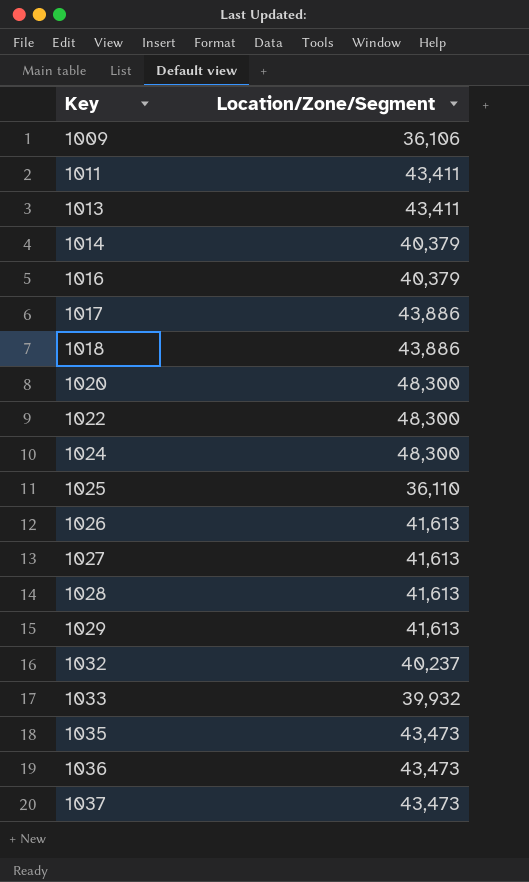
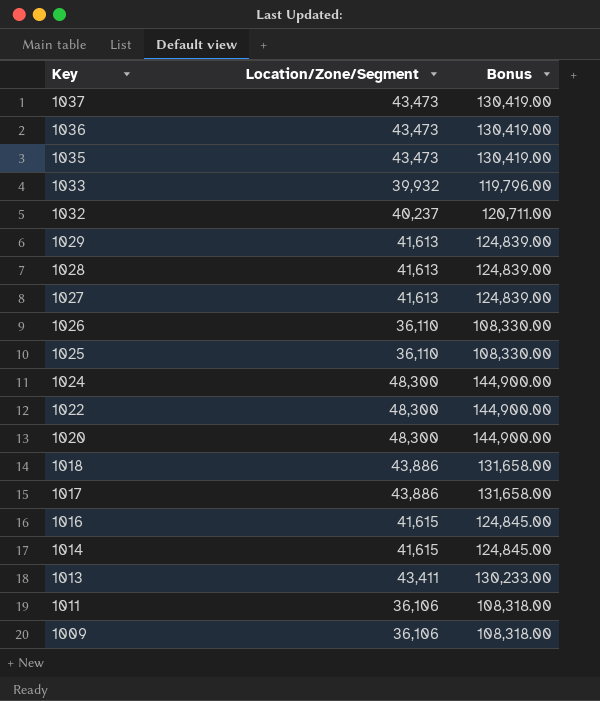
row order: Key ascending -> Key descending
column Bonus | formula: none -> [Location/Zone/Segment] * 3
1026 | Location/Zone/Segment: 41,613 -> 36,110
1016 | Location/Zone/Segment: 40,379 -> 41,615
1014 | Location/Zone/Segment: 40,379 -> 41,615
1011 | Location/Zone/Segment: 43,411 -> 36,106

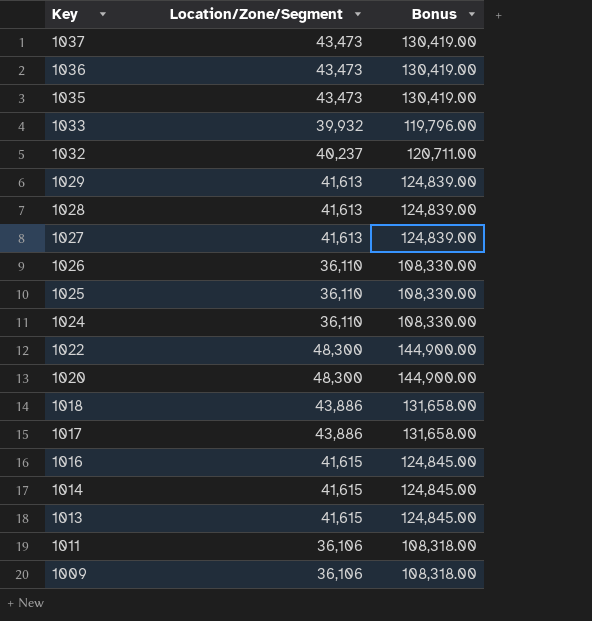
1024 | Location/Zone/Segment: 48,300 -> 36,110
1024 | Bonus: 144,900.00 -> 108,330.00
1013 | Location/Zone/Segment: 43,411 -> 41,615
1013 | Bonus: 130,233.00 -> 124,845.00

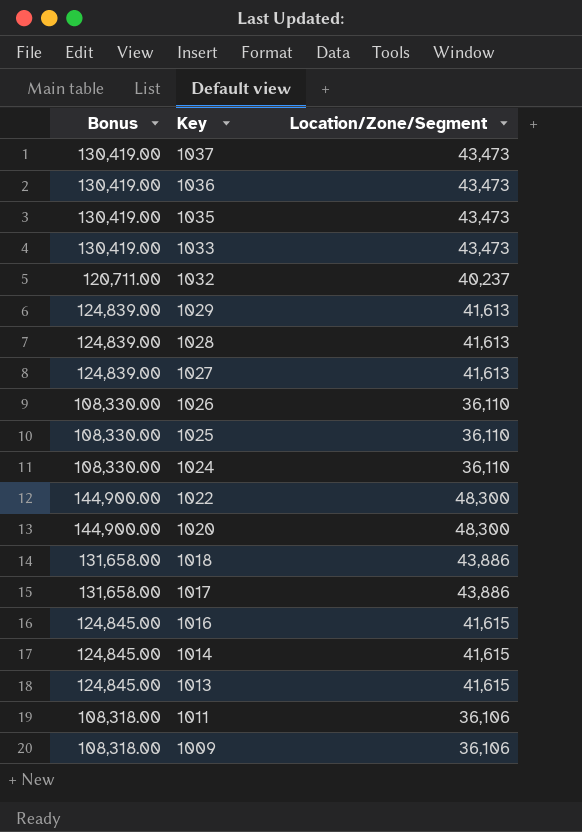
column Bonus | position: 3 -> 1
1033 | Bonus: 119,796.00 -> 130,419.00
1033 | Location/Zone/Segment: 39,932 -> 43,473

